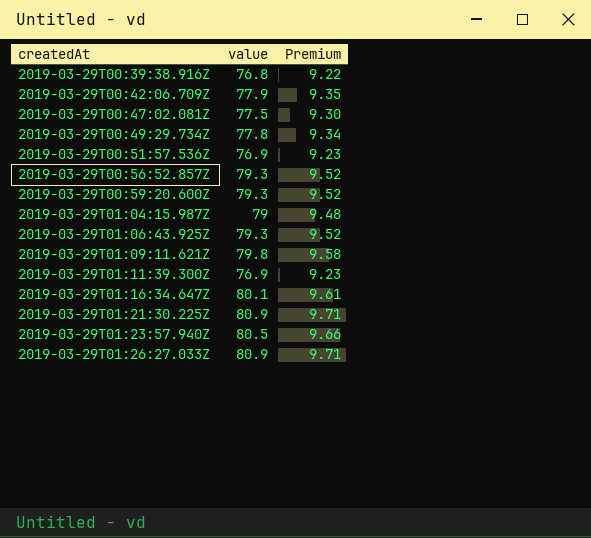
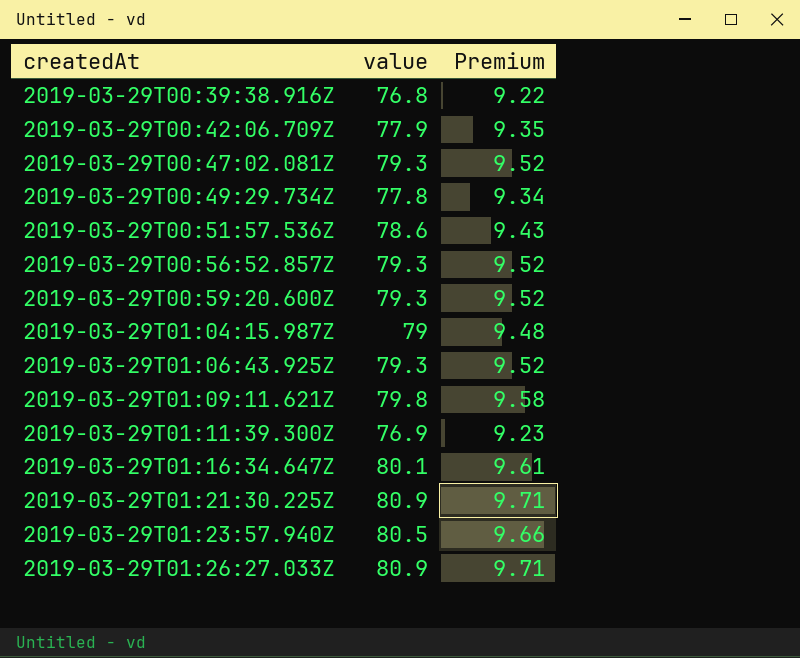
2019-03-29T00:47:02.081Z | value: 77.5 -> 79.3
2019-03-29T00:47:02.081Z | Premium: 9.30 -> 9.52
2019-03-29T00:51:57.536Z | value: 76.9 -> 78.6
2019-03-29T00:51:57.536Z | Premium: 9.23 -> 9.43

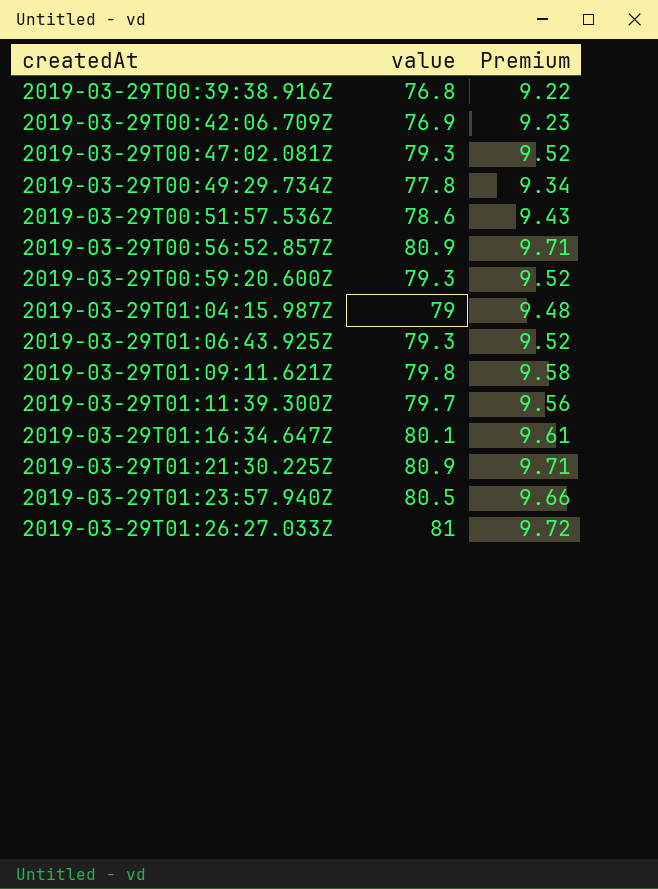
2019-03-29T00:42:06.709Z | value: 77.9 -> 76.9
2019-03-29T00:42:06.709Z | Premium: 9.35 -> 9.23
2019-03-29T00:56:52.857Z | value: 79.3 -> 80.9
2019-03-29T00:56:52.857Z | Premium: 9.52 -> 9.71
2019-03-29T01:11:39.300Z | value: 76.9 -> 79.7
2019-03-29T01:11:39.300Z | Premium: 9.23 -> 9.56
2019-03-29T01:26:27.033Z | value: 80.9 -> 81
2019-03-29T01:26:27.033Z | Premium: 9.71 -> 9.72

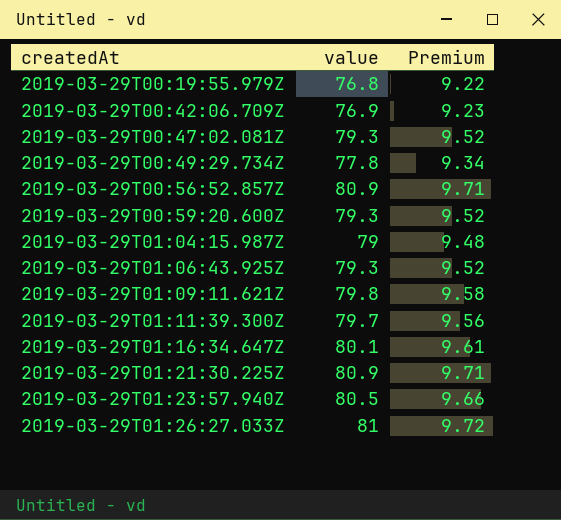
row 2019-03-29T00:39:38.916Z: 76.8 | 9.22 -> none
row 2019-03-29T00:51:57.536Z: 78.6 | 9.43 -> none
row 2019-03-29T00:19:55.979Z: none -> 76.8 | 9.22

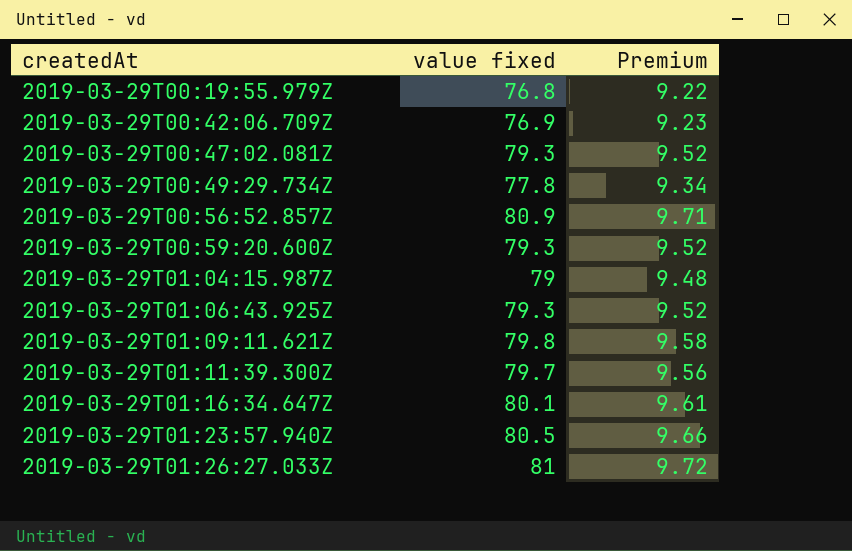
column name: value -> value fixed
row 2019-03-29T01:21:30.225Z: 80.9 | 9.71 -> none

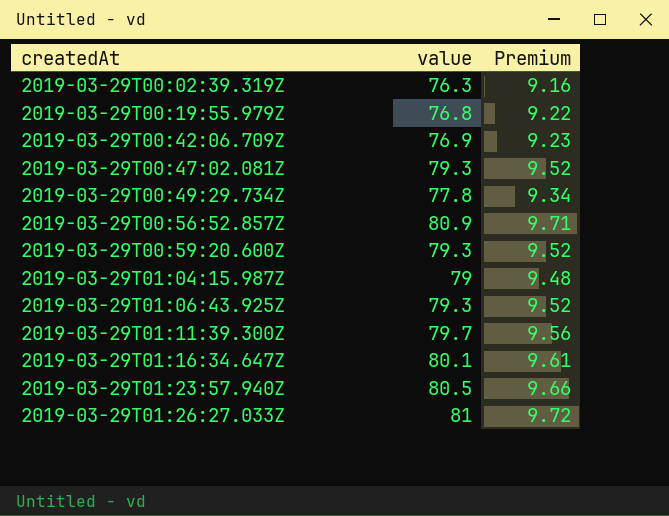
column name: value fixed -> value
row 2019-03-29T01:09:11.621Z: 79.8 | 9.58 -> none
row 2019-03-29T00:02:39.319Z: none -> 76.3 | 9.16

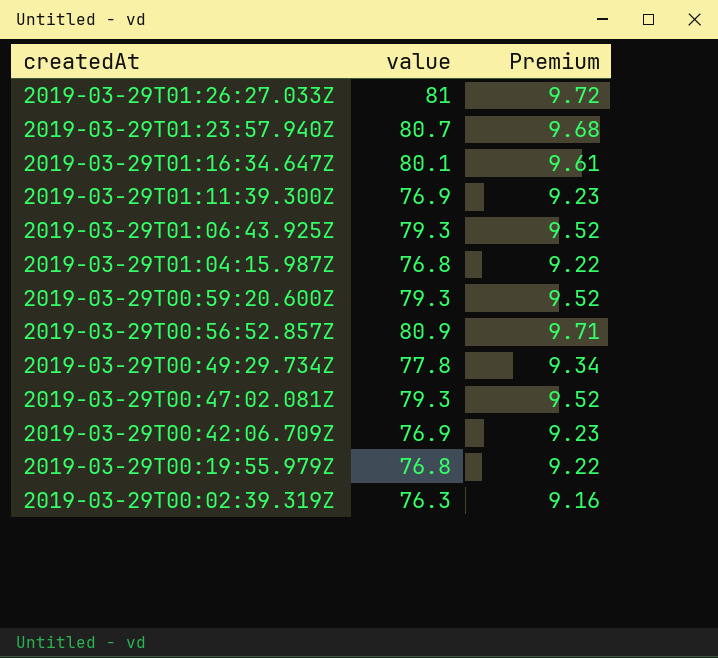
row order: createdAt ascending -> createdAt descending
2019-03-29T01:23:57.940Z | value: 80.5 -> 80.7
2019-03-29T01:23:57.940Z | Premium: 9.66 -> 9.68
2019-03-29T01:11:39.300Z | value: 79.7 -> 76.9
2019-03-29T01:11:39.300Z | Premium: 9.56 -> 9.23
2019-03-29T01:04:15.987Z | value: 79 -> 76.8
2019-03-29T01:04:15.987Z | Premium: 9.48 -> 9.22

